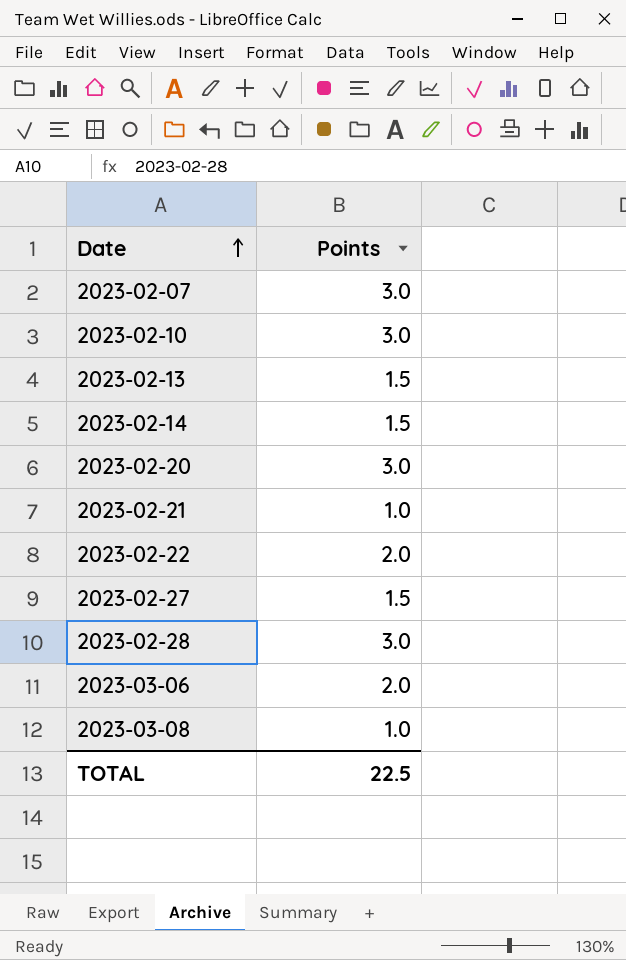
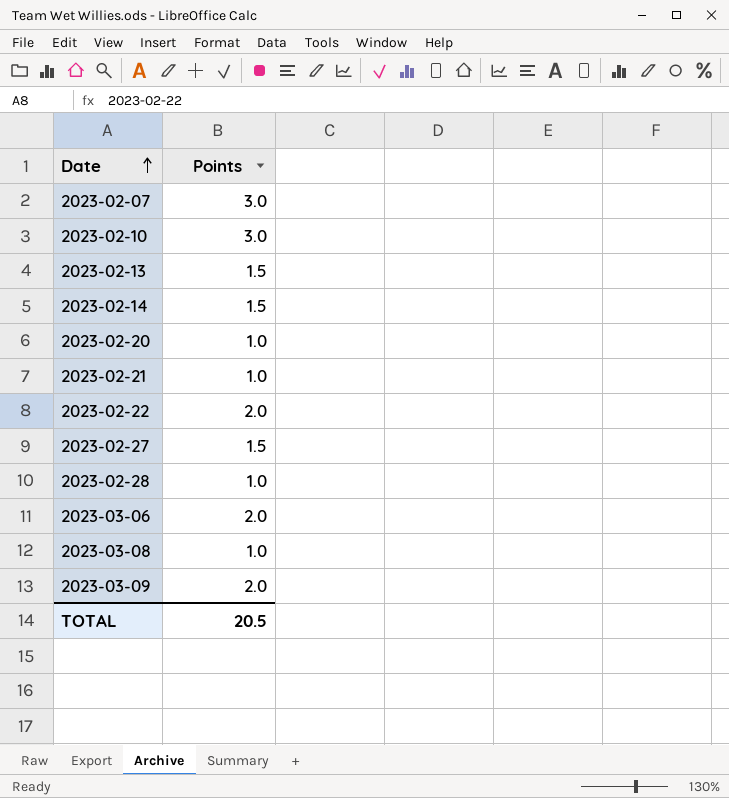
2023-02-20 | Points: 3.0 -> 1.0
2023-02-28 | Points: 3.0 -> 1.0
row 2023-03-09: none -> 2.0
TOTAL | Points: 22.5 -> 20.5

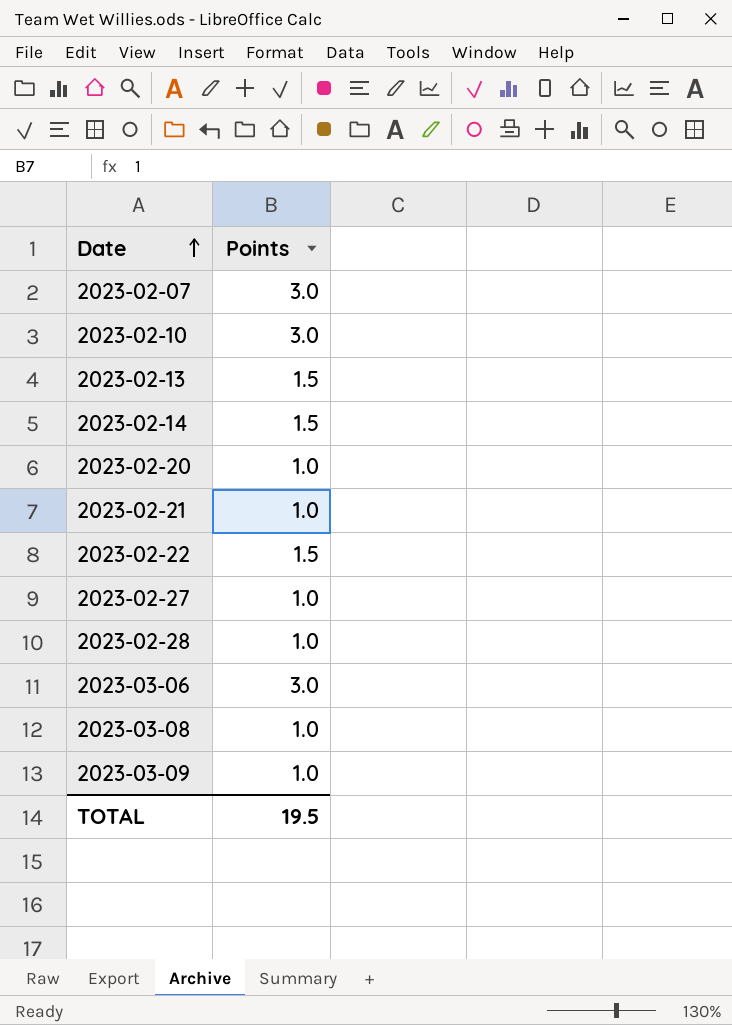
2023-02-22 | Points: 2.0 -> 1.5
2023-02-27 | Points: 1.5 -> 1.0
2023-03-06 | Points: 2.0 -> 3.0
2023-03-09 | Points: 2.0 -> 1.0
TOTAL | Points: 20.5 -> 19.5

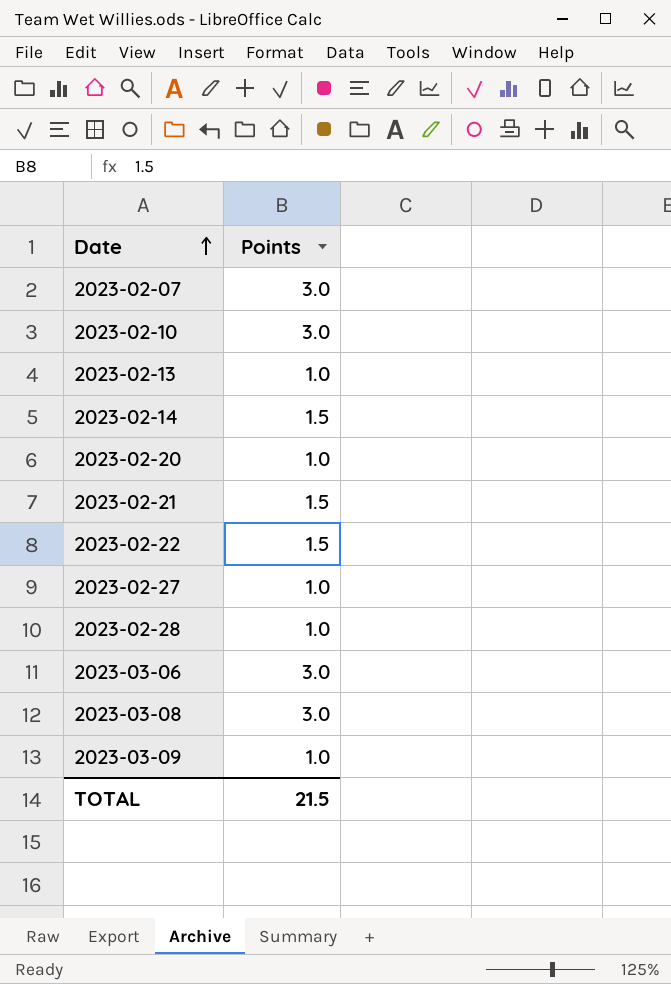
2023-02-13 | Points: 1.5 -> 1.0
2023-02-21 | Points: 1.0 -> 1.5
2023-03-08 | Points: 1.0 -> 3.0
TOTAL | Points: 19.5 -> 21.5

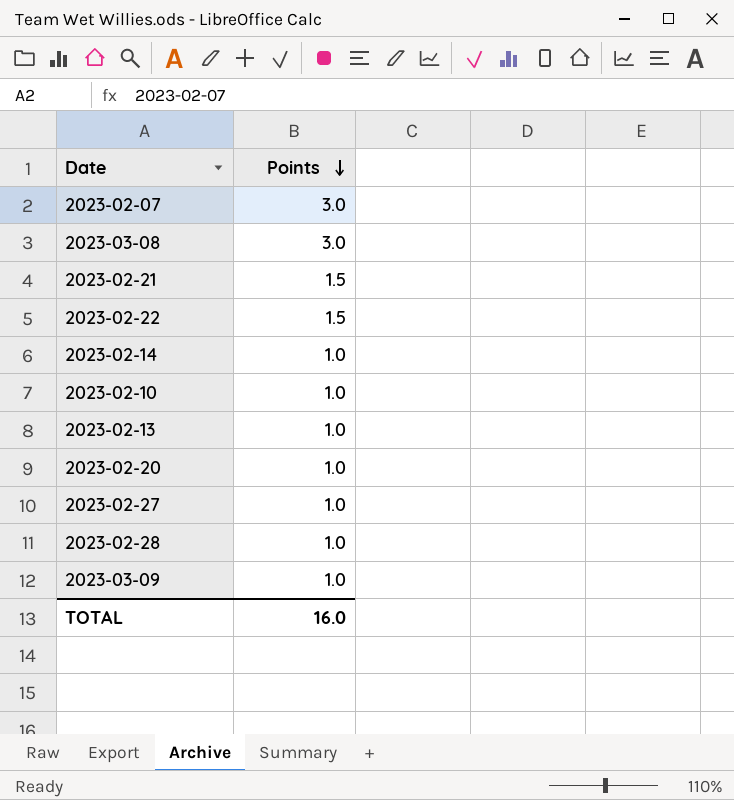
row order: Date ascending -> Points descending
row 2023-03-06: 3.0 -> none
2023-02-14 | Points: 1.5 -> 1.0
2023-02-10 | Points: 3.0 -> 1.0
TOTAL | Points: 21.5 -> 16.0

